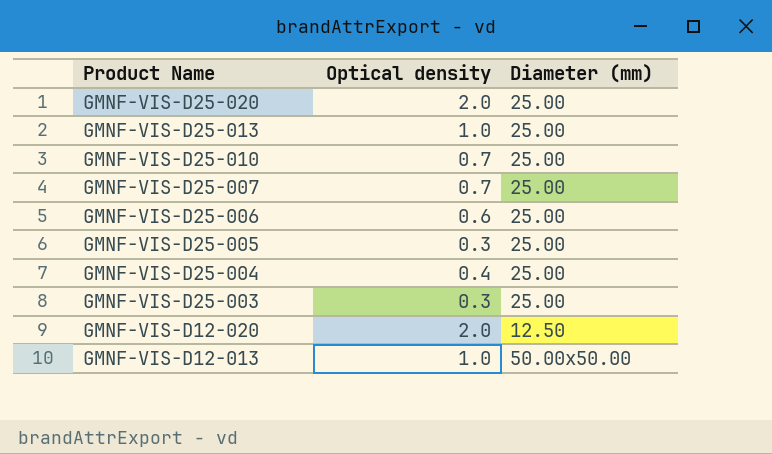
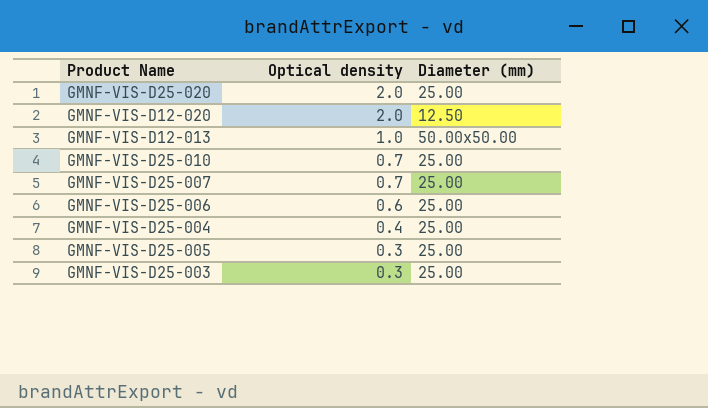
row order: Product Name descending -> Optical density descending
row GMNF-VIS-D25-013: 1.0 | 25.00 -> none

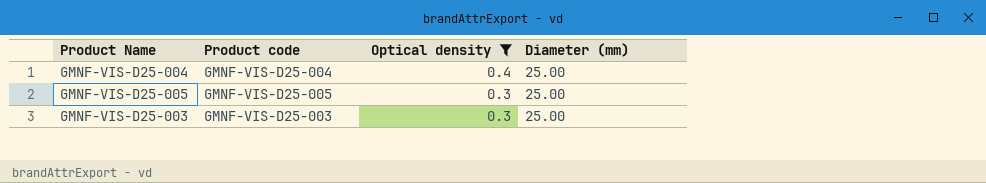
filter: none -> Optical density <= 0.4
column Product code | position: none -> 2

